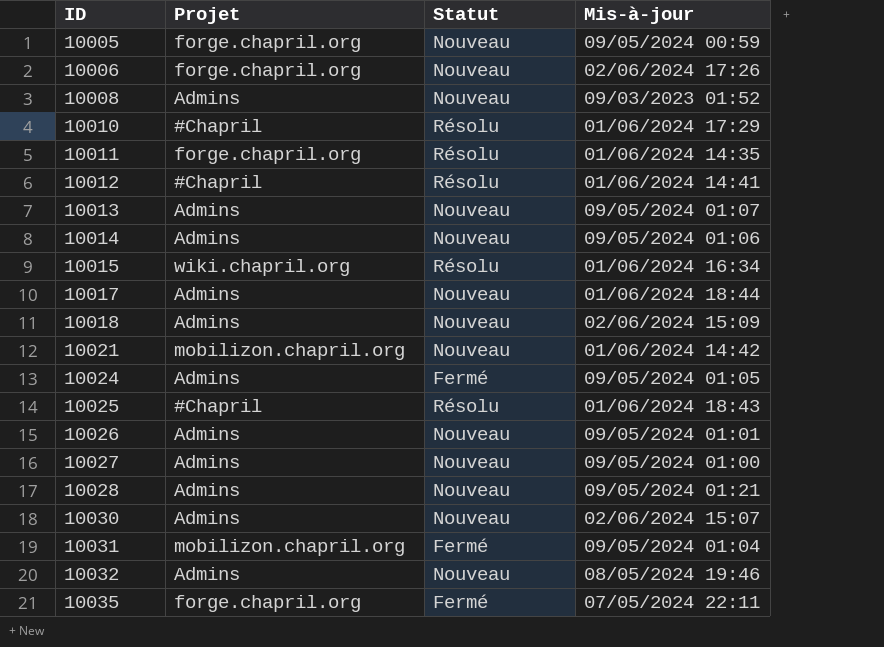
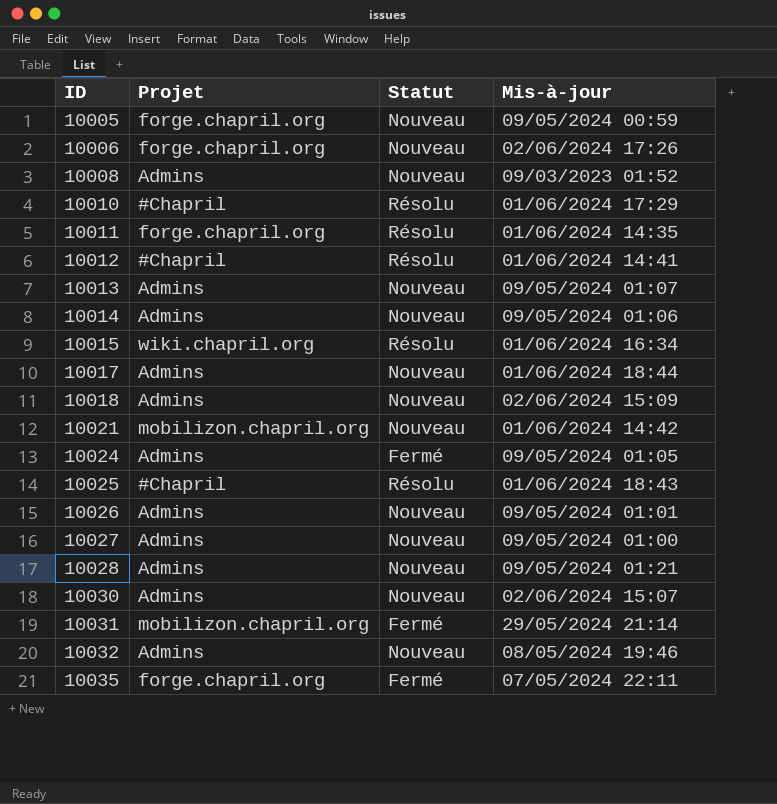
10031 | Mis-à-jour: 09/05/2024 01:04 -> 29/05/2024 21:14

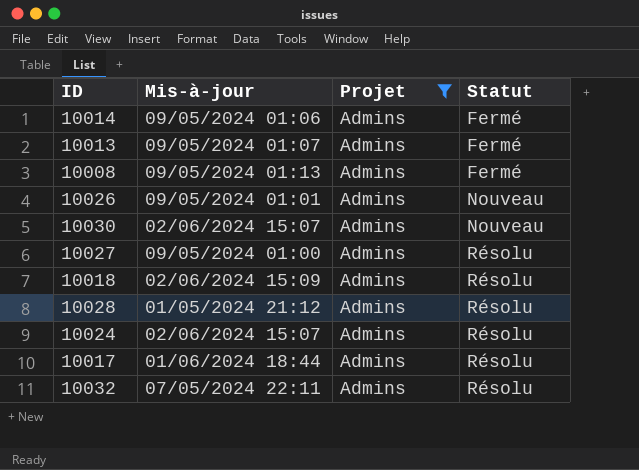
filter: none -> Projet = Admins
row order: ID ascending -> Statut ascending
column Mis-à-jour | position: 4 -> 2
10014 | Statut: Nouveau -> Fermé
10013 | Statut: Nouveau -> Fermé
10008 | Mis-à-jour: 09/03/2023 01:52 -> 09/05/2024 01:13
10008 | Statut: Nouveau -> Fermé
10027 | Statut: Nouveau -> Résolu
10018 | Statut: Nouveau -> Résolu
10028 | Mis-à-jour: 09/05/2024 01:21 -> 01/05/2024 21:12
10028 | Statut: Nouveau -> Résolu
10024 | Mis-à-jour: 09/05/2024 01:05 -> 02/06/2024 15:07
10024 | Statut: Fermé -> Résolu
10017 | Statut: Nouveau -> Résolu
10032 | Mis-à-jour: 08/05/2024 19:46 -> 07/05/2024 22:11
10032 | Statut: Nouveau -> Résolu

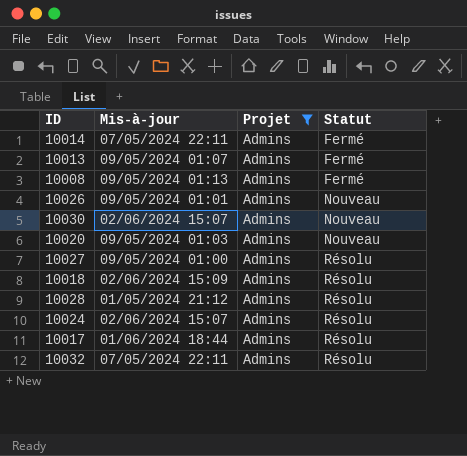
10014 | Mis-à-jour: 09/05/2024 01:06 -> 07/05/2024 22:11
row 10020: none -> 09/05/2024 01:03 | Admins | Nouveau

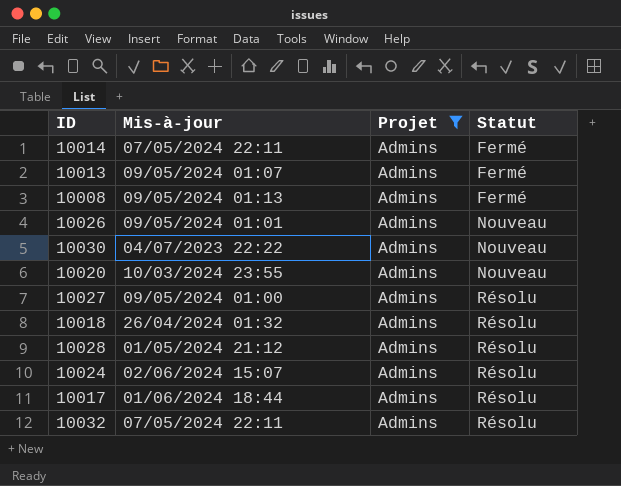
10030 | Mis-à-jour: 02/06/2024 15:07 -> 04/07/2023 22:22
10020 | Mis-à-jour: 09/05/2024 01:03 -> 10/03/2024 23:55
10018 | Mis-à-jour: 02/06/2024 15:09 -> 26/04/2024 01:32

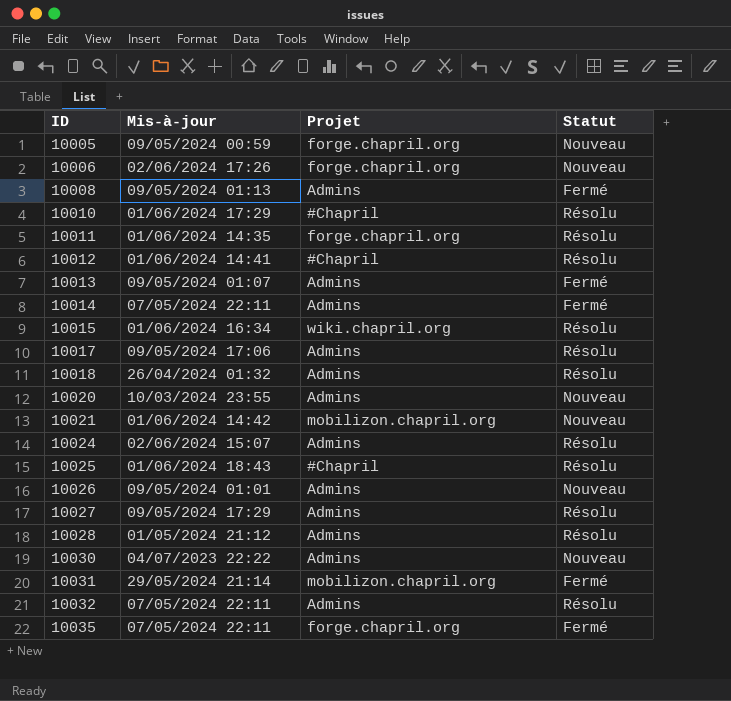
filter: Projet = Admins -> none
row order: Statut ascending -> ID ascending
10017 | Mis-à-jour: 01/06/2024 18:44 -> 09/05/2024 17:06
10027 | Mis-à-jour: 09/05/2024 01:00 -> 09/05/2024 17:29

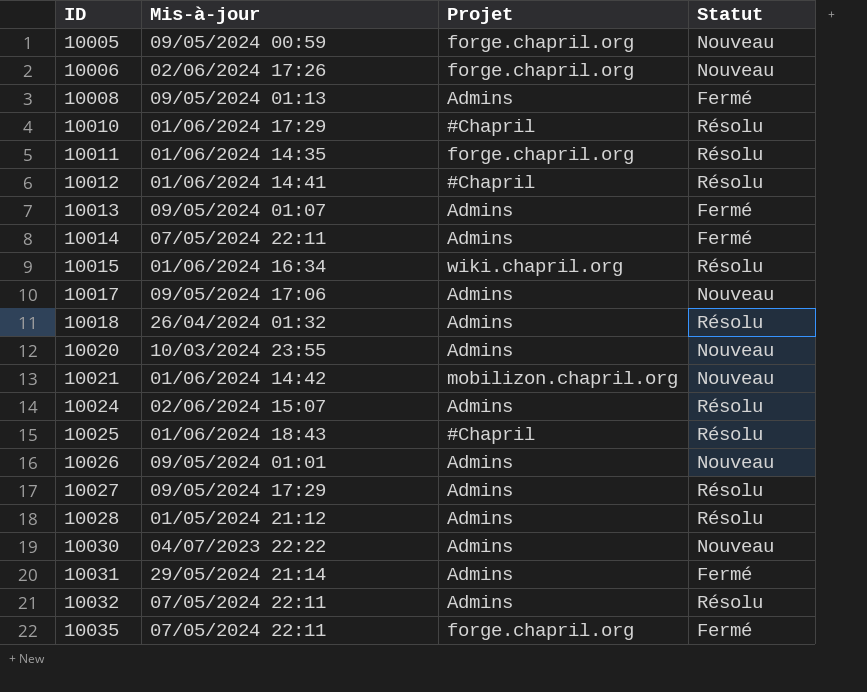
10017 | Statut: Résolu -> Nouveau
10031 | Projet: mobilizon.chapril.org -> Admins

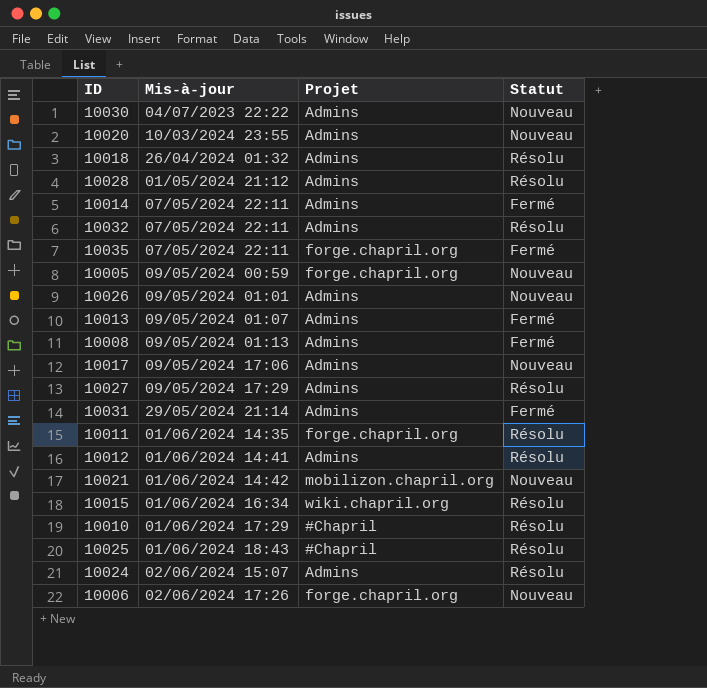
row order: ID ascending -> Mis-à-jour ascending
10012 | Projet: #Chapril -> Admins

